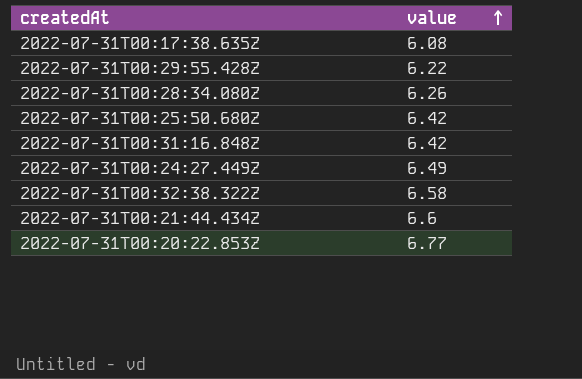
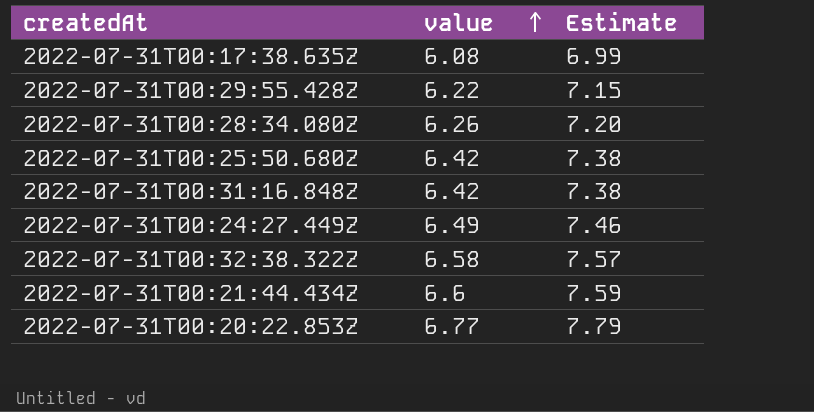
column Estimate | formula: none -> [value] * 1.15

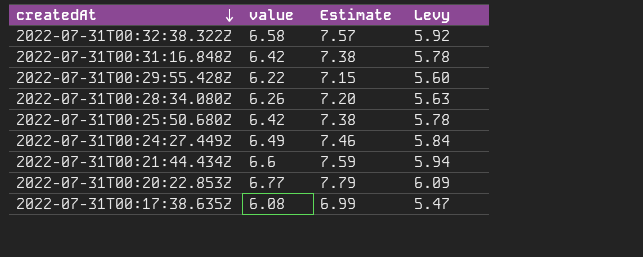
row order: value ascending -> createdAt descending
column Levy | formula: none -> [value] * 0.9

